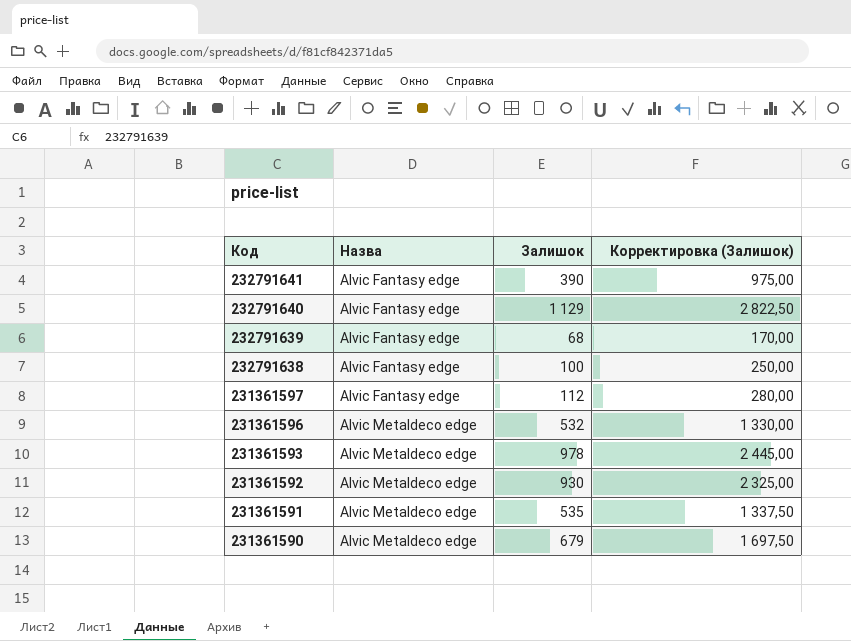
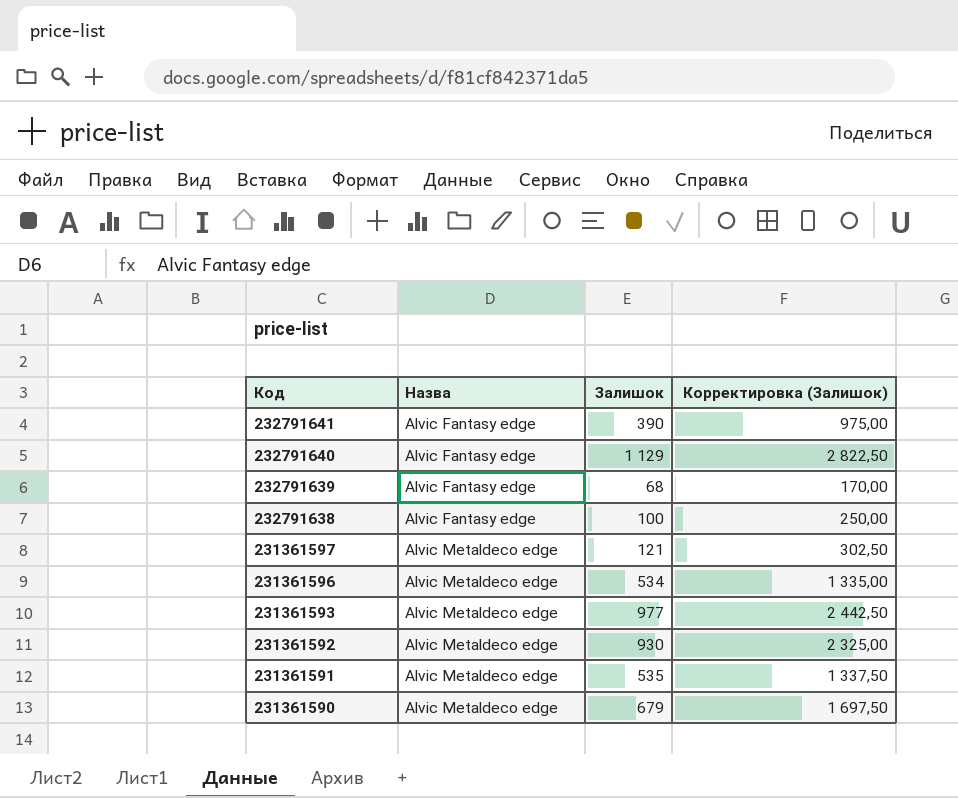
231361597 | Назва: Alvic Fantasy edge -> Alvic Metaldeco edge
231361597 | Залишок: 112 -> 121
231361597 | Корректировка (Залишок): 280,00 -> 302,50
231361596 | Залишок: 532 -> 534
231361596 | Корректировка (Залишок): 1 330,00 -> 1 335,00
231361593 | Залишок: 978 -> 977
231361593 | Корректировка (Залишок): 2 445,00 -> 2 442,50

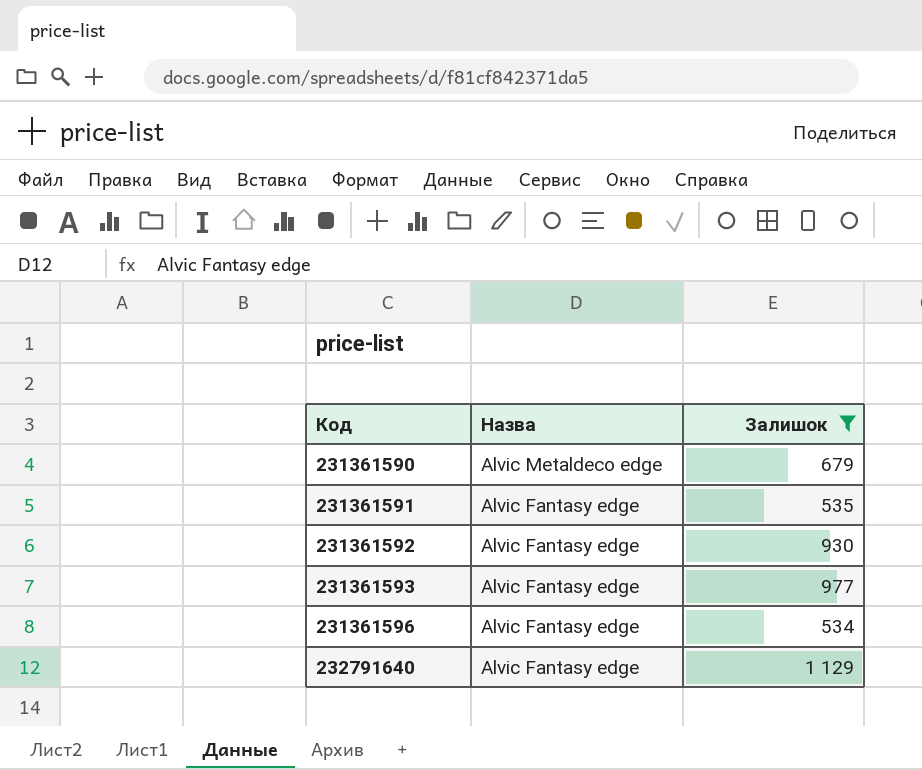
filter: none -> Залишок >= 534
row order: Код descending -> Код ascending
column Корректировка (Залишок) | formula: [Залишок] * 2,5 -> none
231361591 | Назва: Alvic Metaldeco edge -> Alvic Fantasy edge
231361592 | Назва: Alvic Metaldeco edge -> Alvic Fantasy edge
231361593 | Назва: Alvic Metaldeco edge -> Alvic Fantasy edge
231361596 | Назва: Alvic Metaldeco edge -> Alvic Fantasy edge

